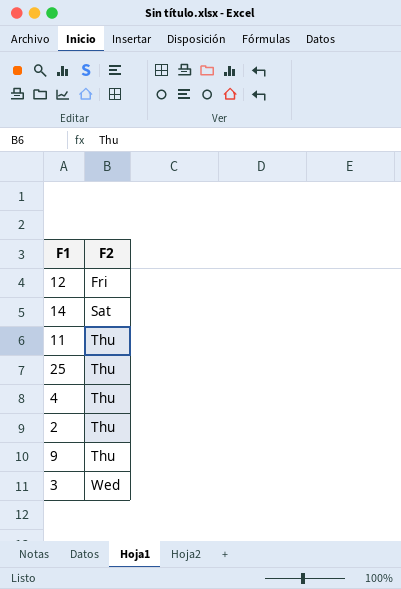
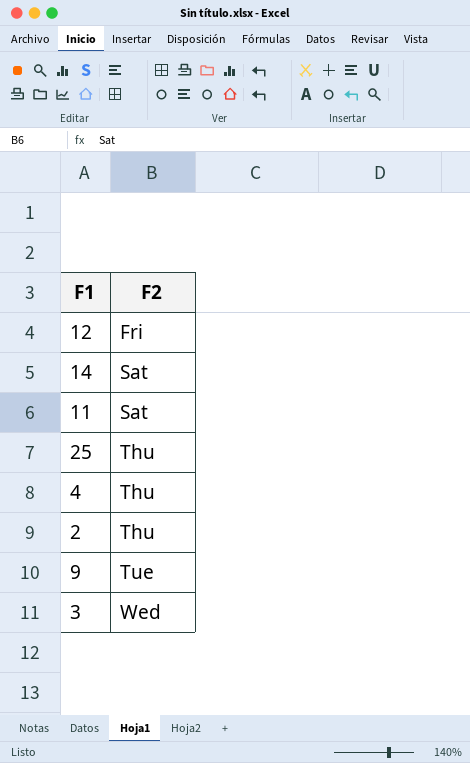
11 | F2: Thu -> Sat
9 | F2: Thu -> Tue

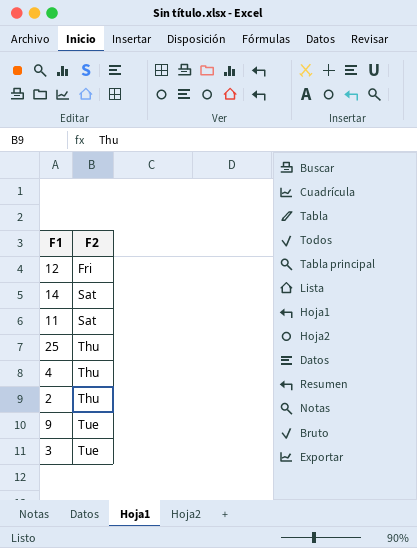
3 | F2: Wed -> Tue

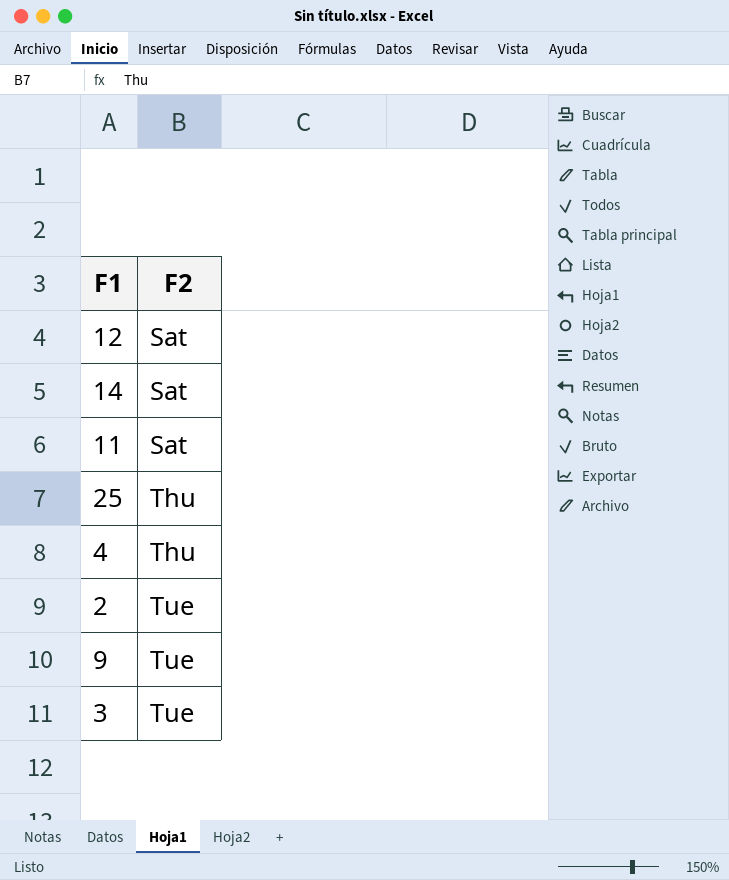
12 | F2: Fri -> Sat
2 | F2: Thu -> Tue

